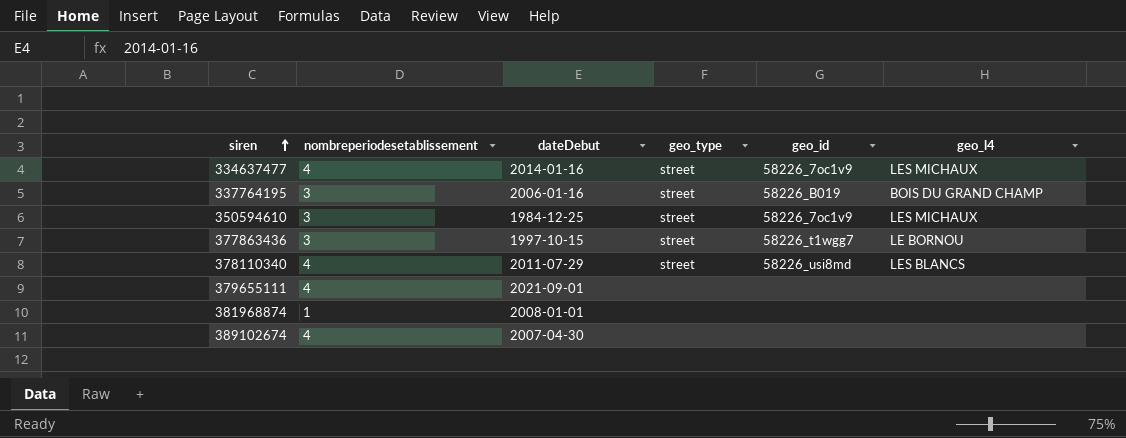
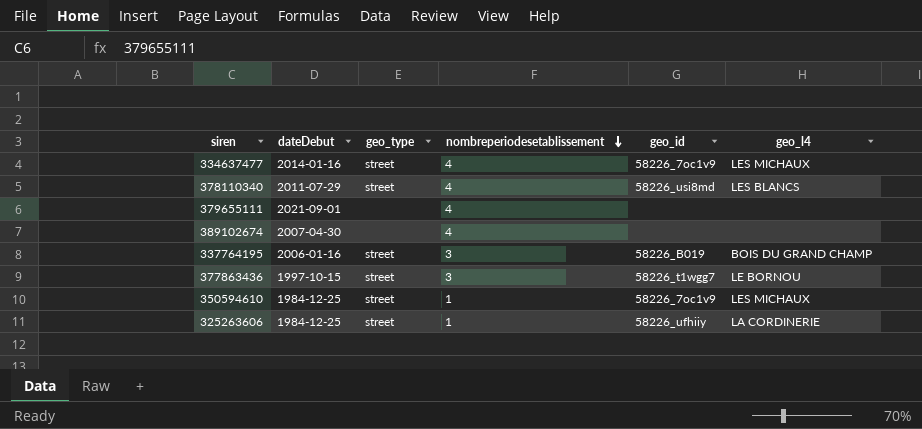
row order: siren ascending -> nombreperiodesetablissement descending
column nombreperiodesetablissement | position: 2 -> 4
row 381968874: 1 | 2008-01-01 | none | none | none -> none
350594610 | nombreperiodesetablissement: 3 -> 1
row 325263606: none -> 1984-12-25 | street | 1 | 58226_ufhiiy | LA CORDINERIE

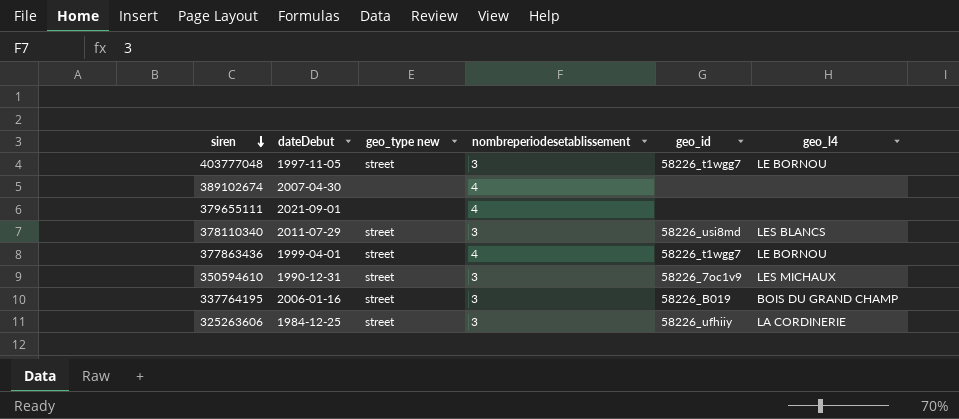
row order: nombreperiodesetablissement descending -> siren descending
column name: geo_type -> geo_type new
row 334637477: 2014-01-16 | street | 4 | 58226_7oc1v9 | LES MICHAUX -> none
row 403777048: none -> 1997-11-05 | street | 3 | 58226_t1wgg7 | LE BORNOU
378110340 | nombreperiodesetablissement: 4 -> 3
377863436 | dateDebut: 1997-10-15 -> 1999-04-01
377863436 | nombreperiodesetablissement: 3 -> 4
350594610 | dateDebut: 1984-12-25 -> 1990-12-31
350594610 | nombreperiodesetablissement: 1 -> 3
325263606 | nombreperiodesetablissement: 1 -> 3

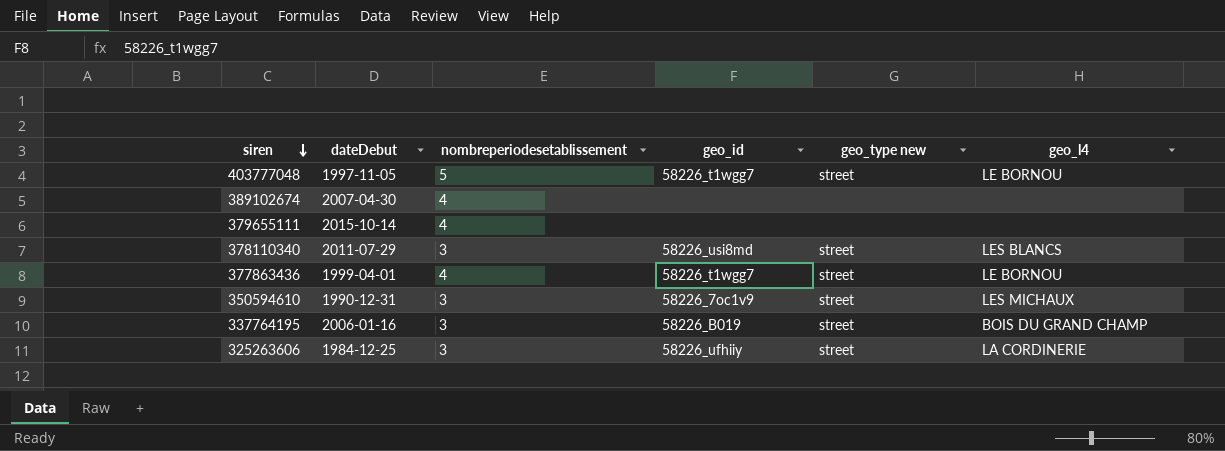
column geo_type new | position: 3 -> 5
403777048 | nombreperiodesetablissement: 3 -> 5
379655111 | dateDebut: 2021-09-01 -> 2015-10-14

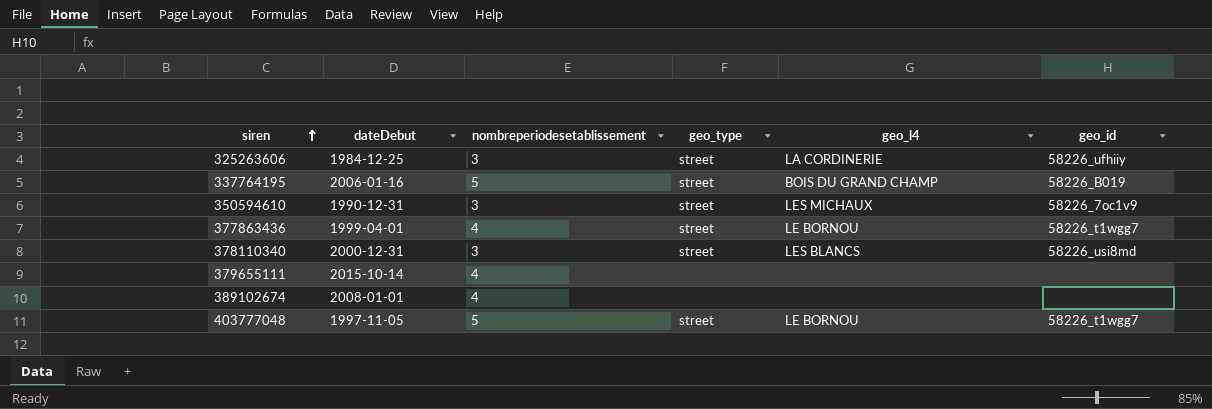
row order: siren descending -> siren ascending
column name: geo_type new -> geo_type
column geo_id | position: 4 -> 6
337764195 | nombreperiodesetablissement: 3 -> 5
378110340 | dateDebut: 2011-07-29 -> 2000-12-31
389102674 | dateDebut: 2007-04-30 -> 2008-01-01

